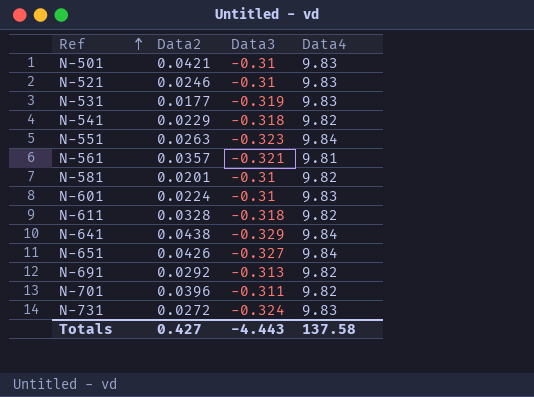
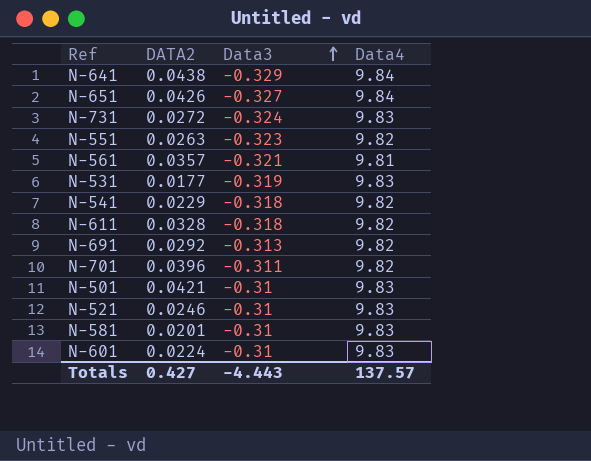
row order: Ref ascending -> Data3 ascending
column name: Data2 -> DATA2
N-551 | Data4: 9.84 -> 9.82
N-581 | Data4: 9.82 -> 9.83
Totals | Data4: 137.58 -> 137.57

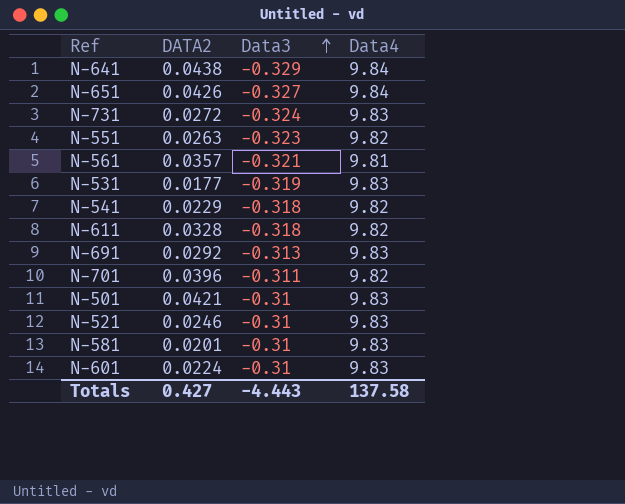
N-691 | Data4: 9.82 -> 9.83
Totals | Data4: 137.57 -> 137.58

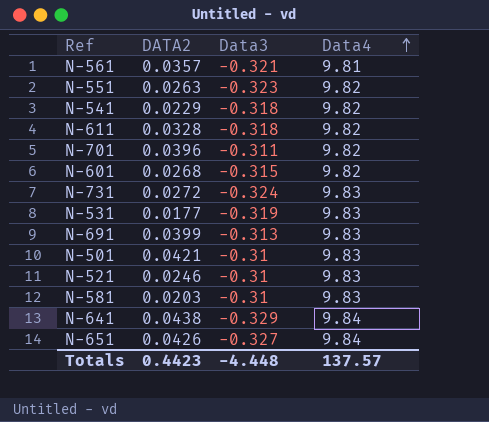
row order: Data3 ascending -> Data4 ascending
N-601 | DATA2: 0.0224 -> 0.0268
N-601 | Data3: -0.31 -> -0.315
N-601 | Data4: 9.83 -> 9.82
N-691 | DATA2: 0.0292 -> 0.0399
N-581 | DATA2: 0.0201 -> 0.0203
Totals | DATA2: 0.427 -> 0.4423
Totals | Data3: -4.443 -> -4.448
Totals | Data4: 137.58 -> 137.57

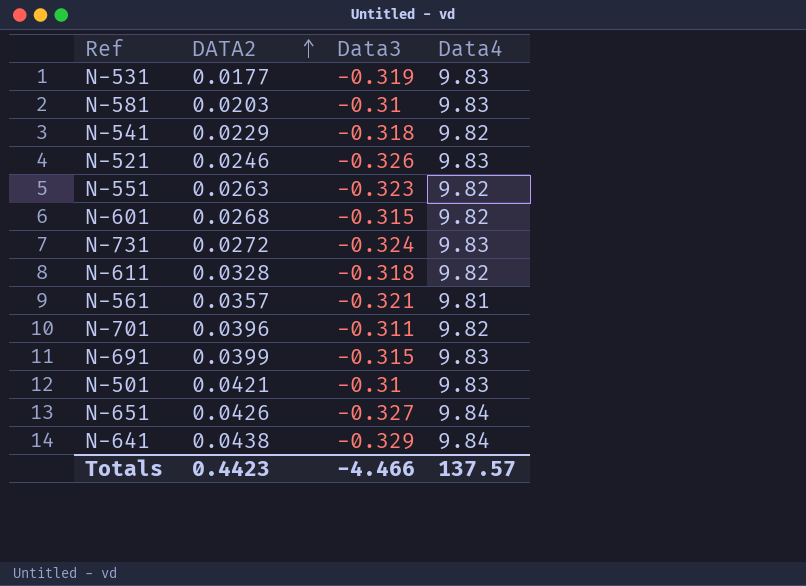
row order: Data4 ascending -> DATA2 ascending
N-521 | Data3: -0.31 -> -0.326
N-691 | Data3: -0.313 -> -0.315
Totals | Data3: -4.448 -> -4.466

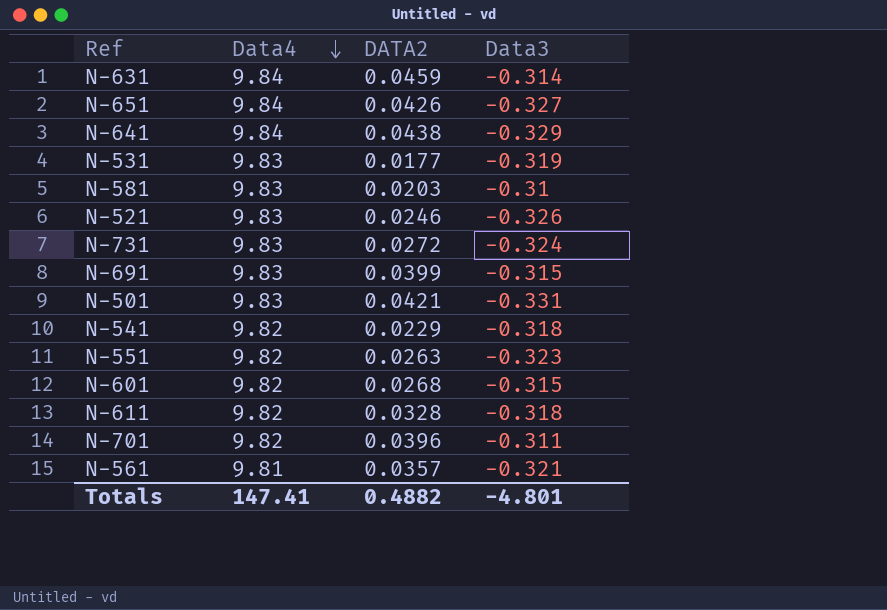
row order: DATA2 ascending -> Data4 descending
column Data4 | position: 4 -> 2
row N-631: none -> 9.84 | 0.0459 | -0.314
N-501 | Data3: -0.31 -> -0.331
Totals | Data4: 137.57 -> 147.41
Totals | DATA2: 0.4423 -> 0.4882
Totals | Data3: -4.466 -> -4.801

